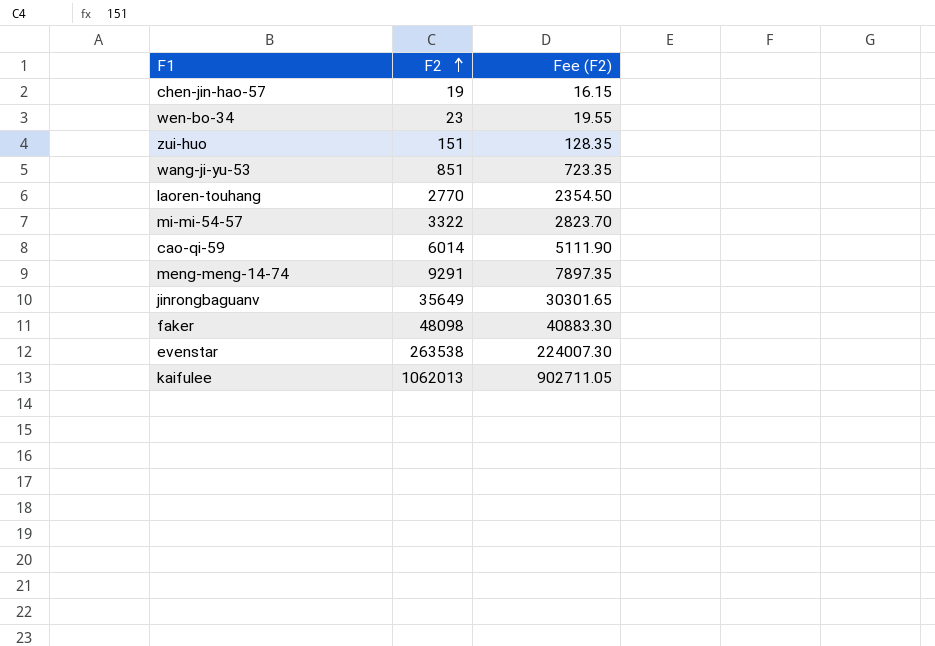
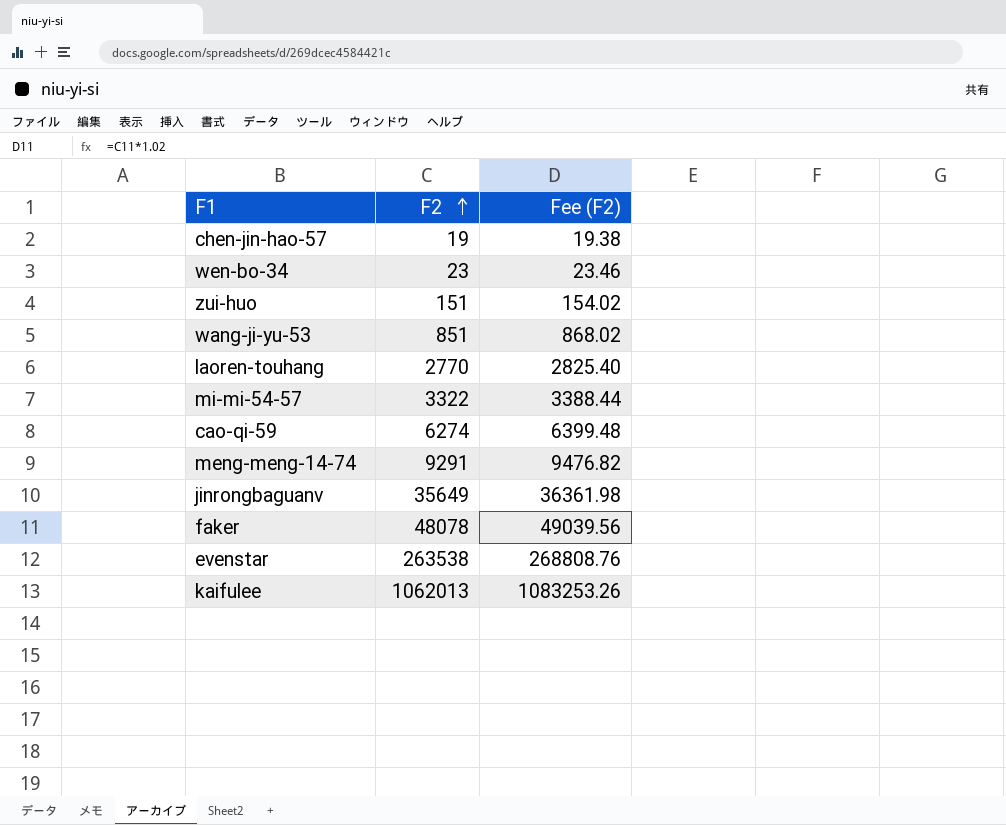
column Fee (F2) | formula: [F2] * 0.85 -> [F2] * 1.02
cao-qi-59 | F2: 6014 -> 6274
faker | F2: 48098 -> 48078

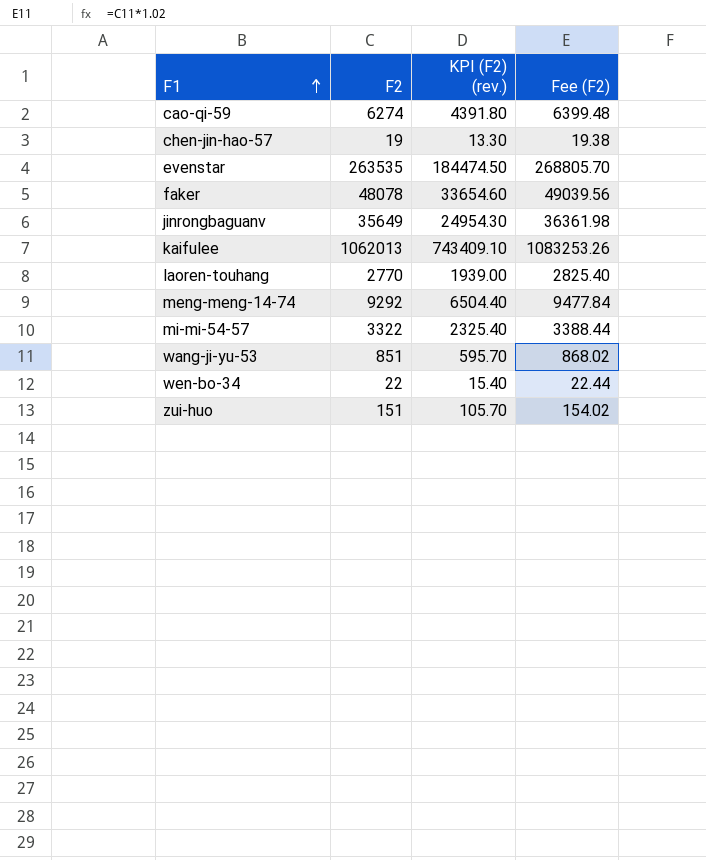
row order: F2 ascending -> F1 ascending
column KPI (F2) (rev.) | formula: none -> [F2] * 0.7
evenstar | F2: 263538 -> 263535
evenstar | Fee (F2): 268808.76 -> 268805.70
meng-meng-14-74 | F2: 9291 -> 9292
meng-meng-14-74 | Fee (F2): 9476.82 -> 9477.84
wen-bo-34 | F2: 23 -> 22
wen-bo-34 | Fee (F2): 23.46 -> 22.44

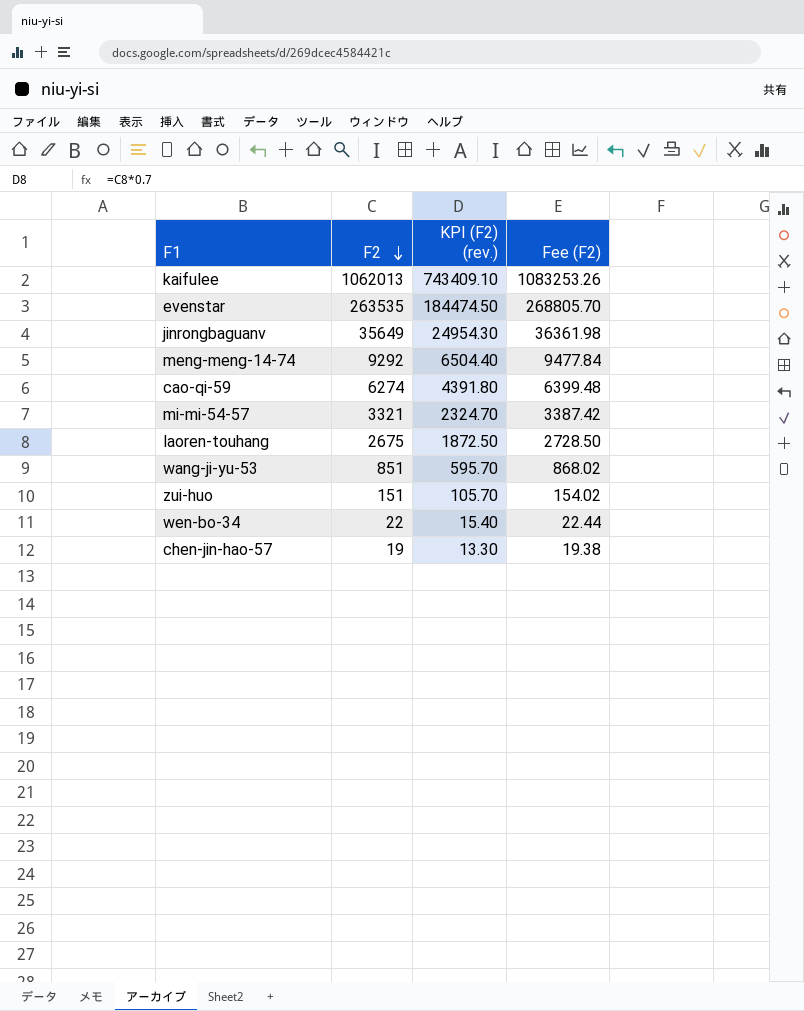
row order: F1 ascending -> F2 descending
row faker: 48078 | 33654.60 | 49039.56 -> none
mi-mi-54-57 | F2: 3322 -> 3321
mi-mi-54-57 | KPI (F2) (rev.): 2325.40 -> 2324.70
mi-mi-54-57 | Fee (F2): 3388.44 -> 3387.42
laoren-touhang | F2: 2770 -> 2675
laoren-touhang | KPI (F2) (rev.): 1939.00 -> 1872.50
laoren-touhang | Fee (F2): 2825.40 -> 2728.50

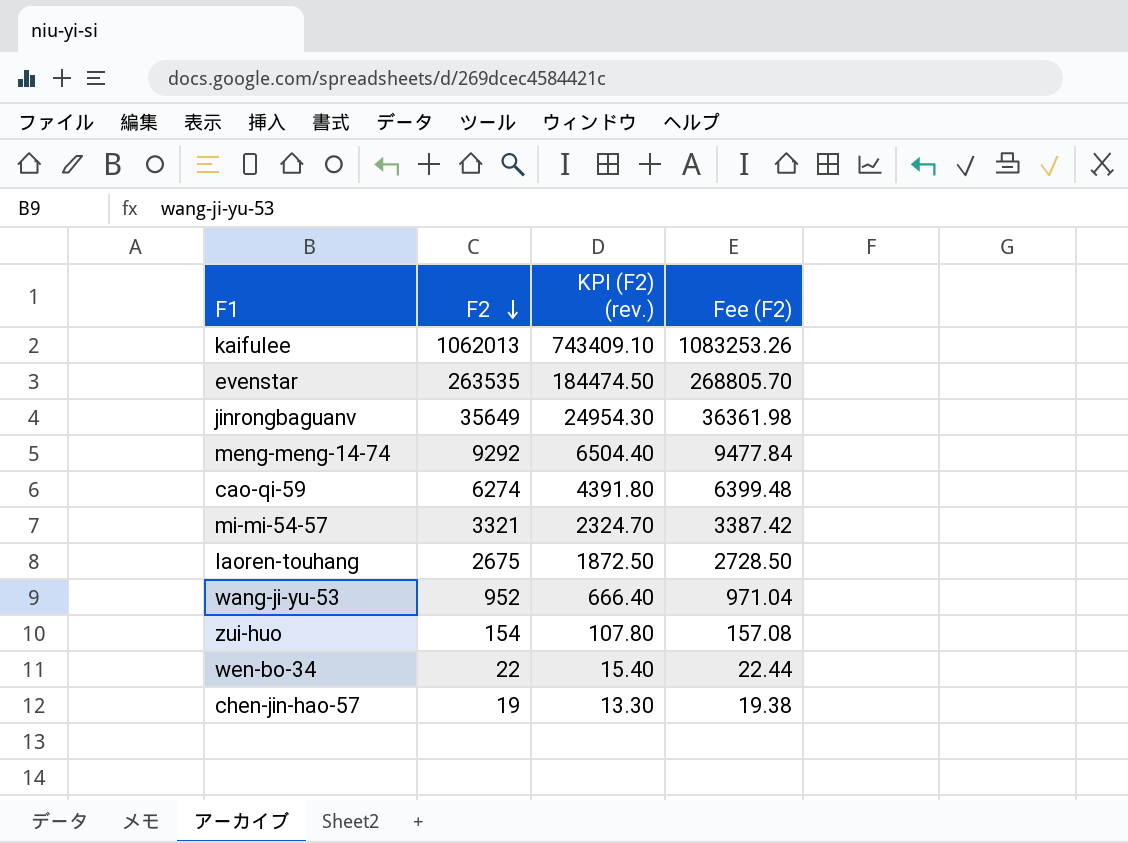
wang-ji-yu-53 | F2: 851 -> 952
wang-ji-yu-53 | KPI (F2) (rev.): 595.70 -> 666.40
wang-ji-yu-53 | Fee (F2): 868.02 -> 971.04
zui-huo | F2: 151 -> 154
zui-huo | KPI (F2) (rev.): 105.70 -> 107.80
zui-huo | Fee (F2): 154.02 -> 157.08

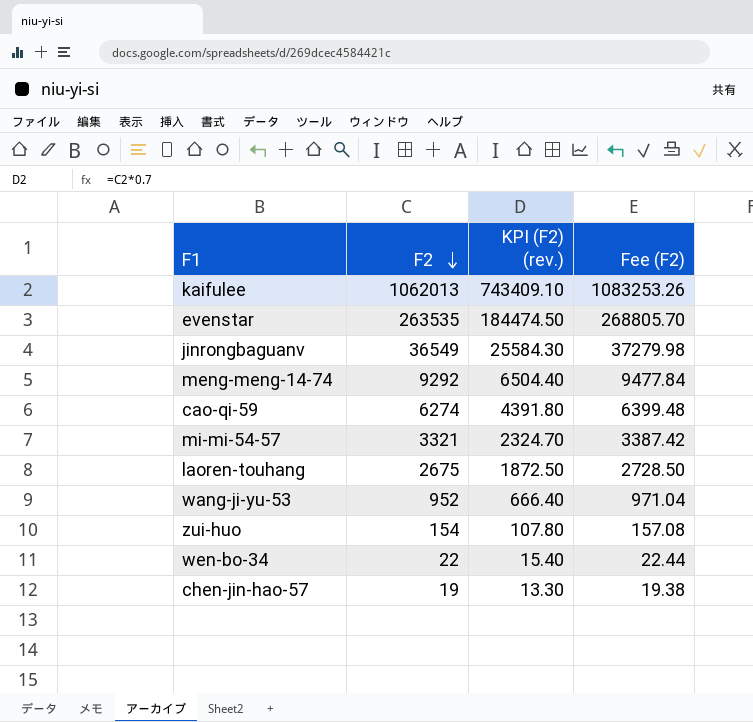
jinrongbaguanv | F2: 35649 -> 36549
jinrongbaguanv | KPI (F2) (rev.): 24954.30 -> 25584.30
jinrongbaguanv | Fee (F2): 36361.98 -> 37279.98

